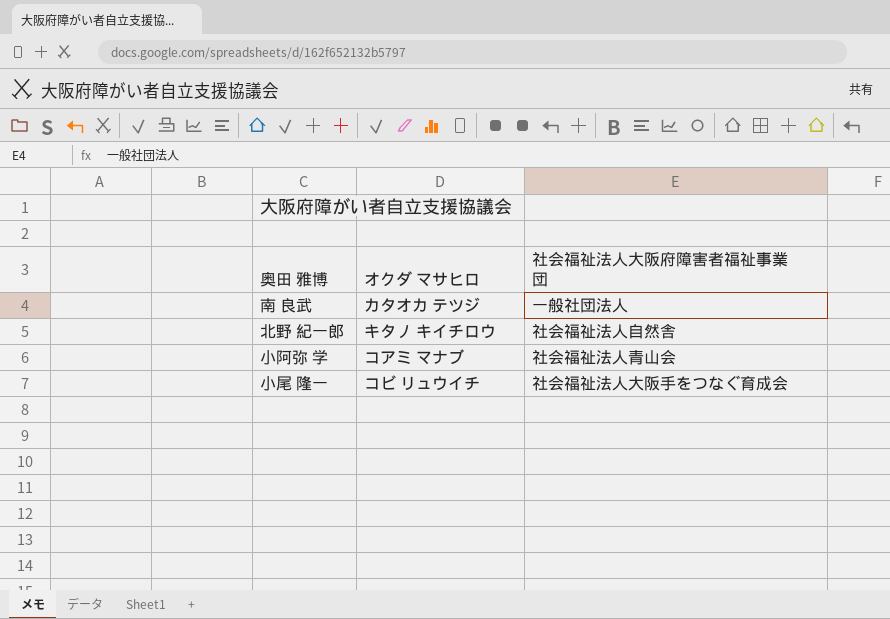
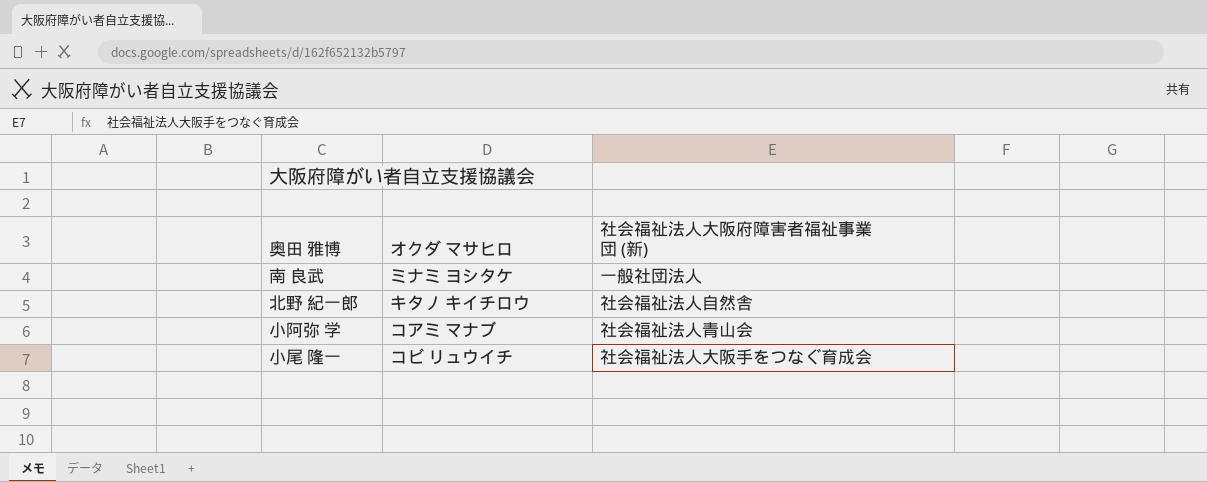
column name: 社会福祉法人大阪府障害者福祉事業団 -> 社会福祉法人大阪府障害者福祉事業団 (新)
南 良武 | オクダ マサヒロ: カタオカ テツジ -> ミナミ ヨシタケ

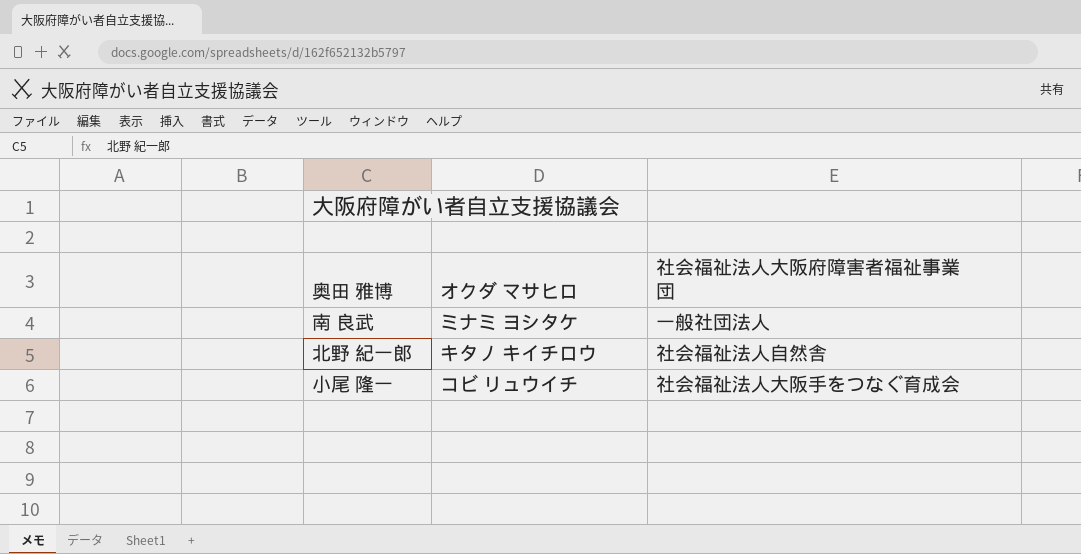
column name: 社会福祉法人大阪府障害者福祉事業団 (新) -> 社会福祉法人大阪府障害者福祉事業団
row 小阿弥 学: コアミ マナブ | 社会福祉法人青山会 -> none

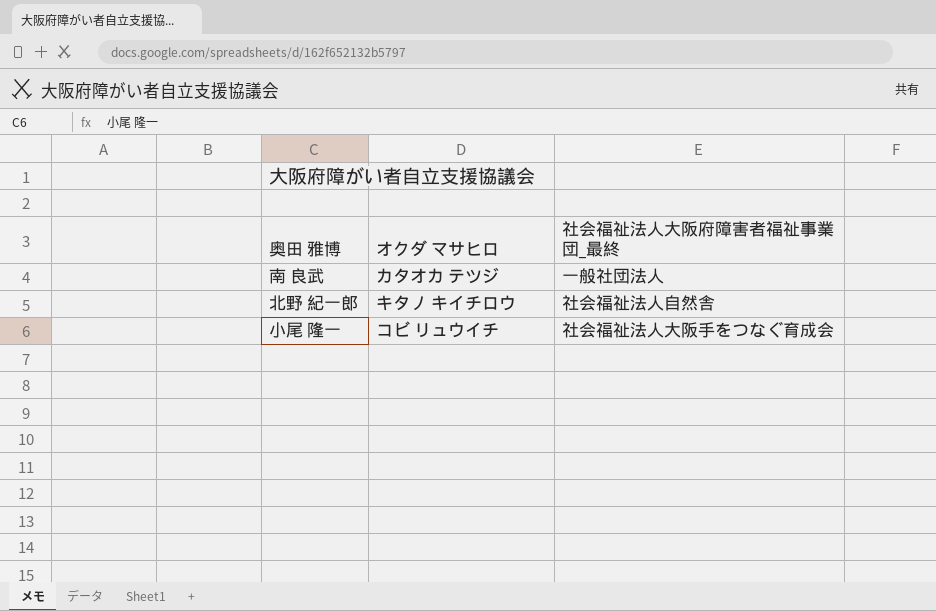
column name: 社会福祉法人大阪府障害者福祉事業団 -> 社会福祉法人大阪府障害者福祉事業団_最終
南 良武 | オクダ マサヒロ: ミナミ ヨシタケ -> カタオカ テツジ

